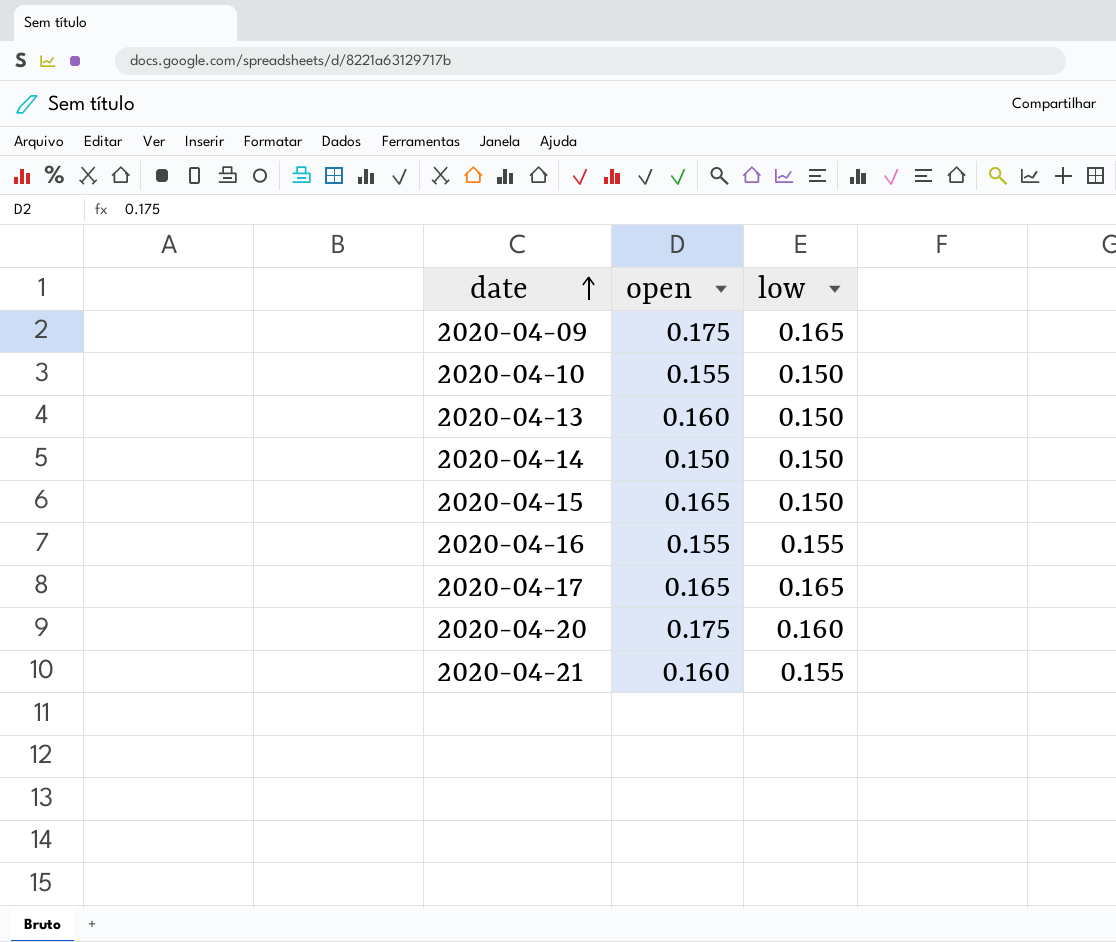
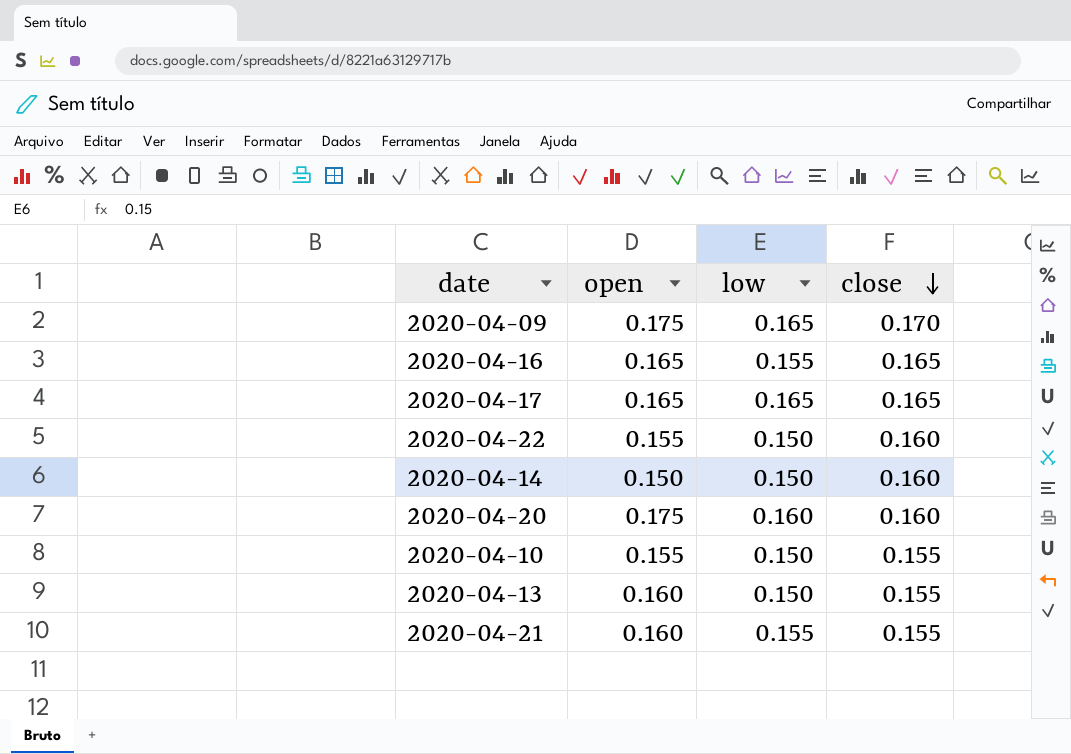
row order: date ascending -> close descending
column close | position: none -> 4
row 2020-04-15: 0.165 | 0.150 -> none
2020-04-16 | open: 0.155 -> 0.165
row 2020-04-22: none -> 0.155 | 0.150 | 0.160

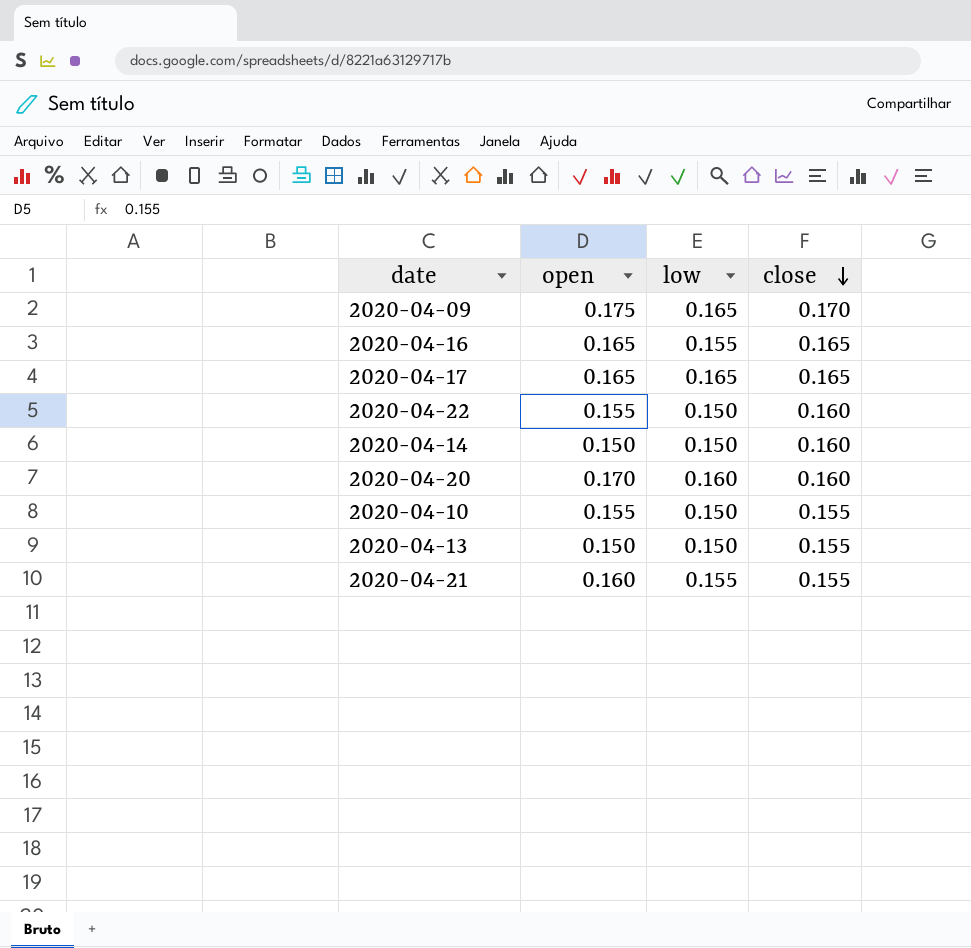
2020-04-20 | open: 0.175 -> 0.170
2020-04-13 | open: 0.160 -> 0.150

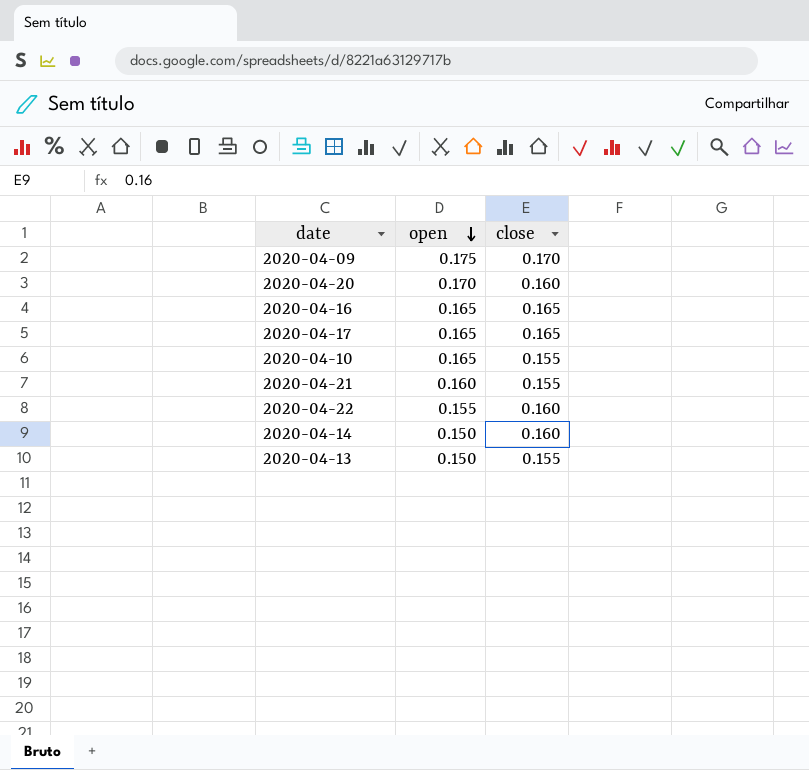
row order: close descending -> open descending
column low | position: 3 -> none
2020-04-10 | open: 0.155 -> 0.165

